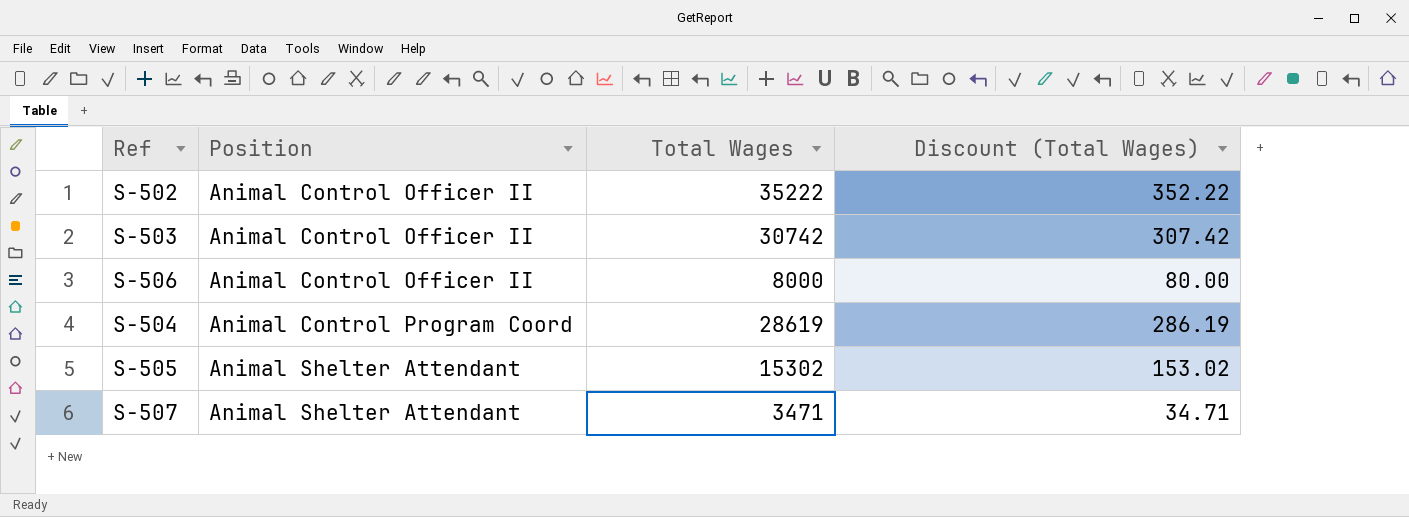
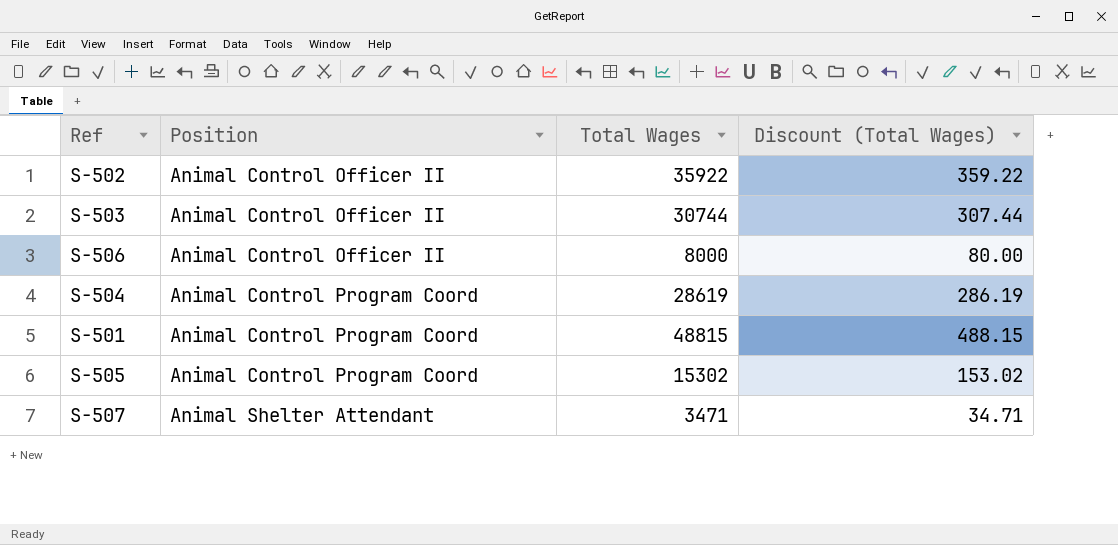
S-502 | Total Wages: 35222 -> 35922
S-502 | Discount (Total Wages): 352.22 -> 359.22
S-503 | Total Wages: 30742 -> 30744
S-503 | Discount (Total Wages): 307.42 -> 307.44
row S-501: none -> Animal Control Program Coord | 48815 | 488.15
S-505 | Position: Animal Shelter Attendant -> Animal Control Program Coord

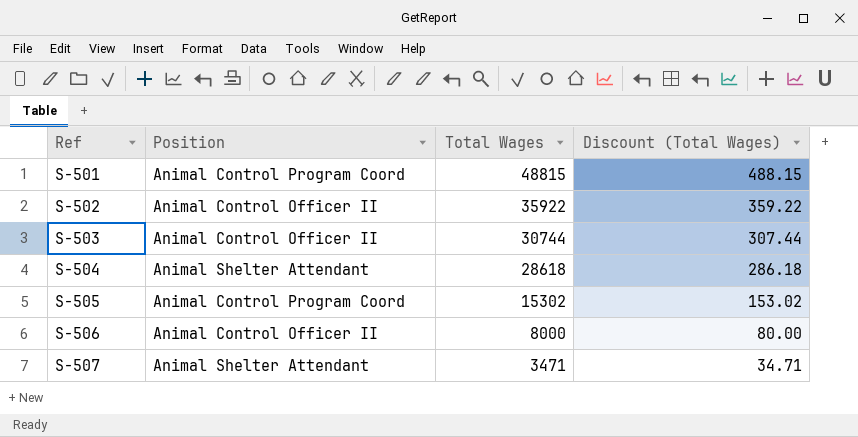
row order: Position ascending -> Ref ascending
S-504 | Position: Animal Control Program Coord -> Animal Shelter Attendant
S-504 | Total Wages: 28619 -> 28618
S-504 | Discount (Total Wages): 286.19 -> 286.18

